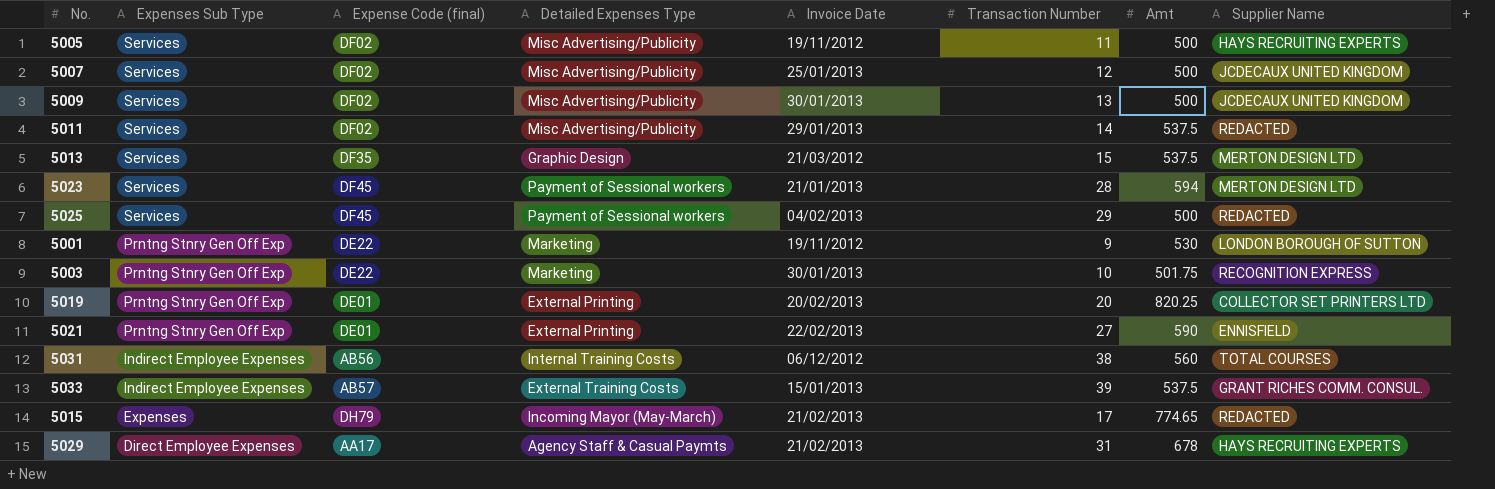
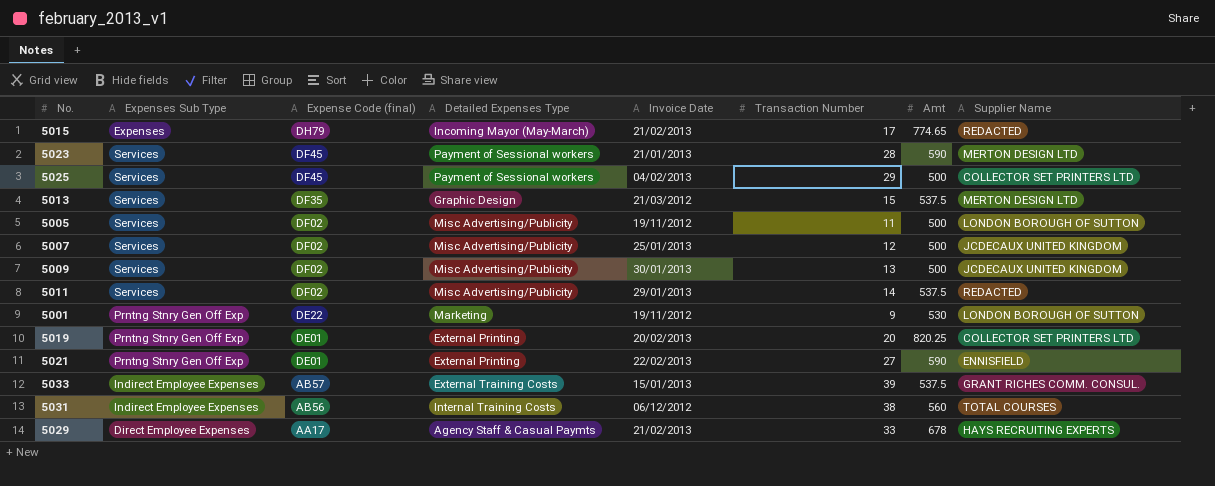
row order: Expenses Sub Type descending -> Expense Code (final) descending
row 5003: Prntng Stnry Gen Off Exp | DE22 | Marketing | 30/01/2013 | 10 | 501.75 | RECOGNITION EXPRESS -> none
5023 | Amt: 594 -> 590
5025 | Supplier Name: REDACTED -> COLLECTOR SET PRINTERS LTD
5005 | Supplier Name: HAYS RECRUITING EXPERTS -> LONDON BOROUGH OF SUTTON
5029 | Transaction Number: 31 -> 33

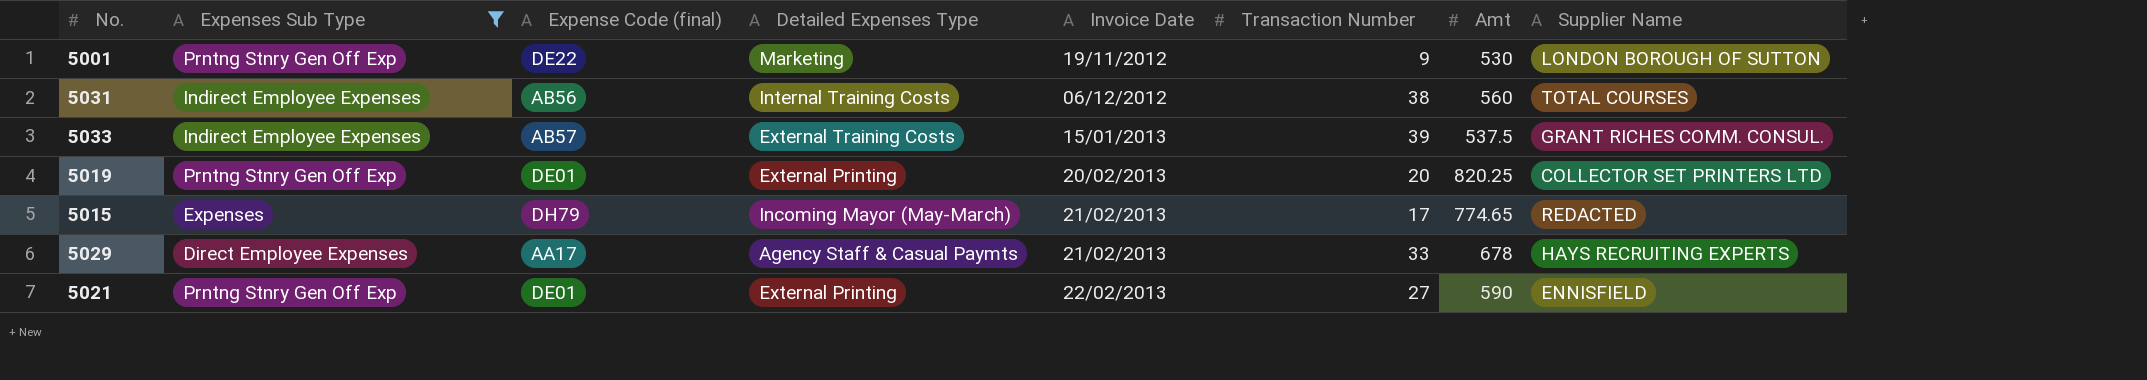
filter: none -> Expenses Sub Type != Services
row order: Expense Code (final) descending -> Invoice Date ascending

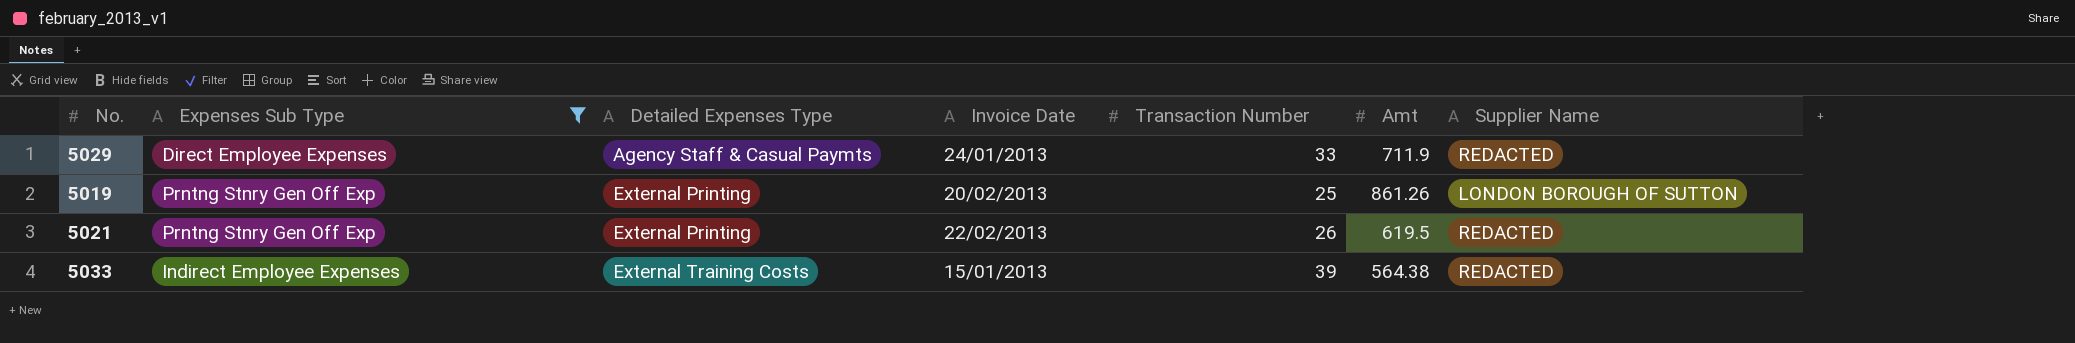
row order: Invoice Date ascending -> Detailed Expenses Type ascending
column Expense Code (final) | position: 3 -> none
row 5001: Prntng Stnry Gen Off Exp | DE22 | Marketing | 19/11/2012 | 9 | 530 | LONDON BOROUGH OF SUTTON -> none
row 5031: Indirect Employee Expenses | AB56 | Internal Training Costs | 06/12/2012 | 38 | 560 | TOTAL COURSES -> none
row 5015: Expenses | DH79 | Incoming Mayor (May-March) | 21/02/2013 | 17 | 774.65 | REDACTED -> none
5029 | Invoice Date: 21/02/2013 -> 24/01/2013
5029 | Amt: 678 -> 711.9
5029 | Supplier Name: HAYS RECRUITING EXPERTS -> REDACTED
5019 | Transaction Number: 20 -> 25
5019 | Amt: 820.25 -> 861.26
5019 | Supplier Name: COLLECTOR SET PRINTERS LTD -> LONDON BOROUGH OF SUTTON
5021 | Transaction Number: 27 -> 26
5021 | Amt: 590 -> 619.5
5021 | Supplier Name: ENNISFIELD -> REDACTED
5033 | Amt: 537.5 -> 564.38
5033 | Supplier Name: GRANT RICHES COMM. CONSUL. -> REDACTED

